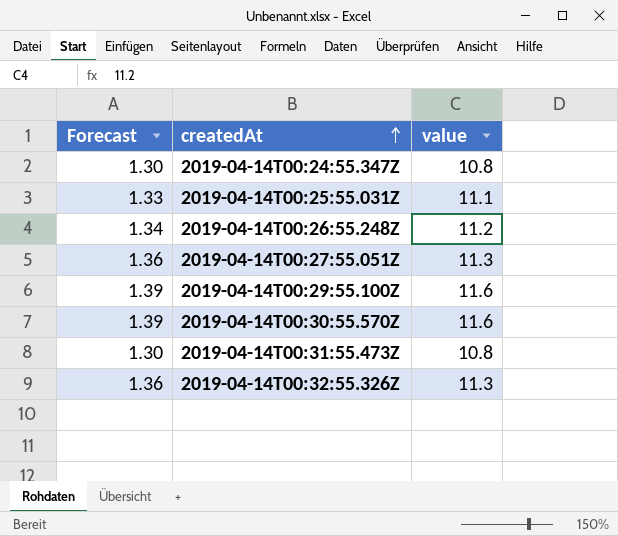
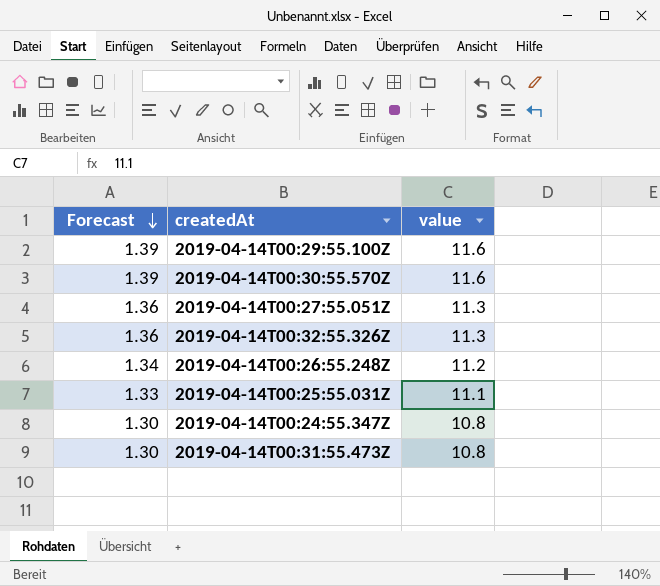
row order: createdAt ascending -> Forecast descending

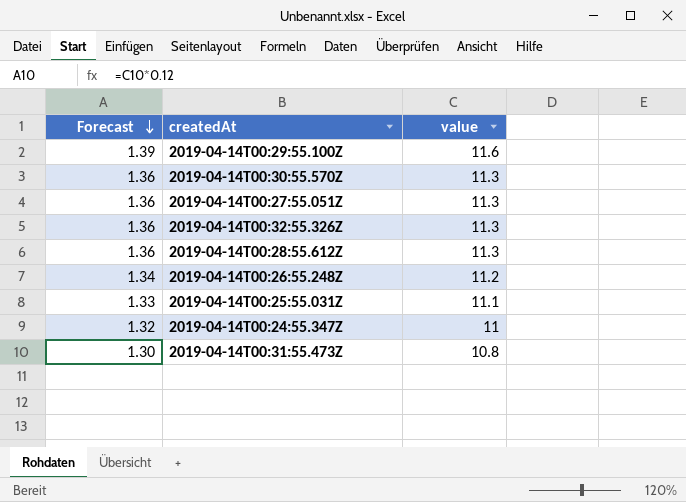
2019-04-14T00:30:55.570Z | Forecast: 1.39 -> 1.36
2019-04-14T00:30:55.570Z | value: 11.6 -> 11.3
row 2019-04-14T00:28:55.612Z: none -> 1.36 | 11.3
2019-04-14T00:24:55.347Z | Forecast: 1.30 -> 1.32
2019-04-14T00:24:55.347Z | value: 10.8 -> 11

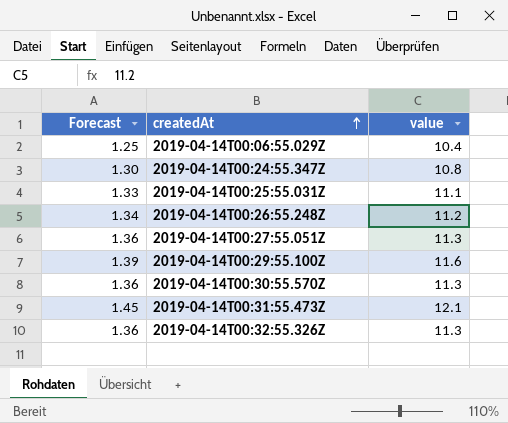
row order: Forecast descending -> createdAt ascending
row 2019-04-14T00:28:55.612Z: 1.36 | 11.3 -> none
row 2019-04-14T00:06:55.029Z: none -> 1.25 | 10.4
2019-04-14T00:24:55.347Z | Forecast: 1.32 -> 1.30
2019-04-14T00:24:55.347Z | value: 11 -> 10.8
2019-04-14T00:31:55.473Z | Forecast: 1.30 -> 1.45
2019-04-14T00:31:55.473Z | value: 10.8 -> 12.1

